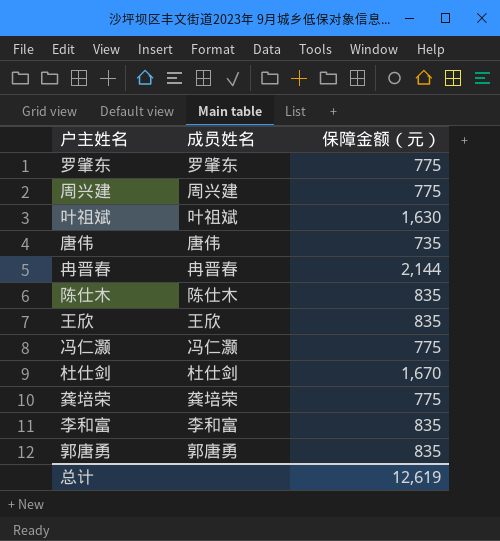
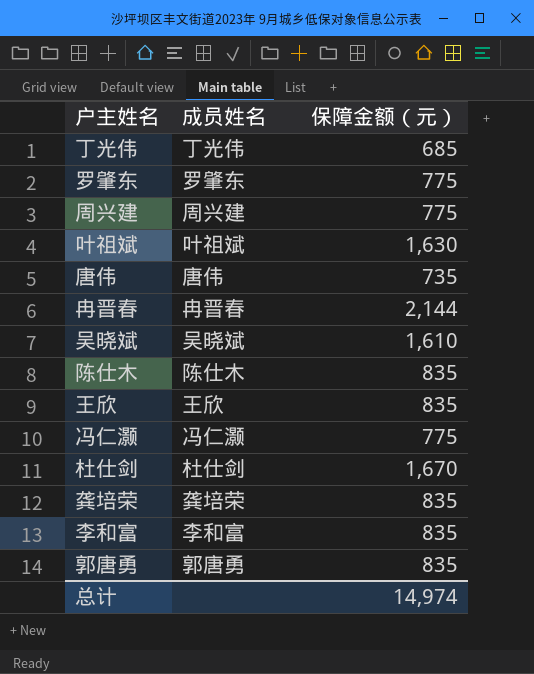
row 丁光伟: none -> 丁光伟 | 685
row 吴晓斌: none -> 吴晓斌 | 1,610
龚培荣 | 保障金额（元）: 775 -> 835
总计 | 保障金额（元）: 12,619 -> 14,974

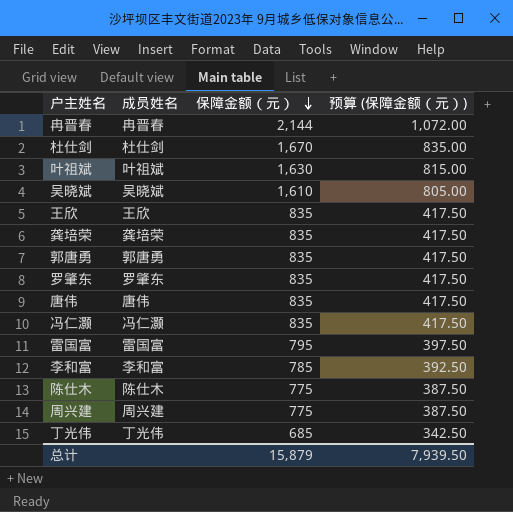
row order: none -> 保障金额（元） descending
column 预算 (保障金额（元）) | formula: none -> [保障金额（元）] * 0.5
罗肇东 | 保障金额（元）: 775 -> 835
唐伟 | 保障金额（元）: 735 -> 835
冯仁灏 | 保障金额（元）: 775 -> 835
row 雷国富: none -> 雷国富 | 795 | 397.50
李和富 | 保障金额（元）: 835 -> 785
陈仕木 | 保障金额（元）: 835 -> 775
总计 | 保障金额（元）: 14,974 -> 15,879

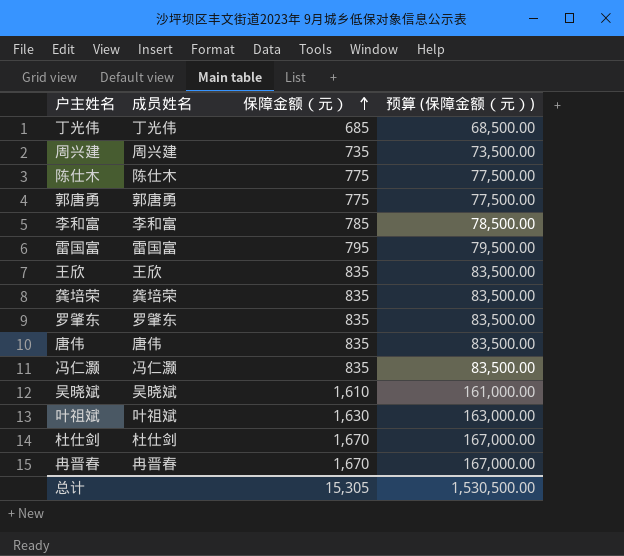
row order: 保障金额（元） descending -> 保障金额（元） ascending
column 预算 (保障金额（元）) | formula: [保障金额（元）] * 0.5 -> [保障金额（元）] * 100
周兴建 | 保障金额（元）: 775 -> 735
郭唐勇 | 保障金额（元）: 835 -> 775
冉晋春 | 保障金额（元）: 2,144 -> 1,670
总计 | 保障金额（元）: 15,879 -> 15,305
总计 | 预算 (保障金额（元）): 7,939.50 -> 1,530,500.00

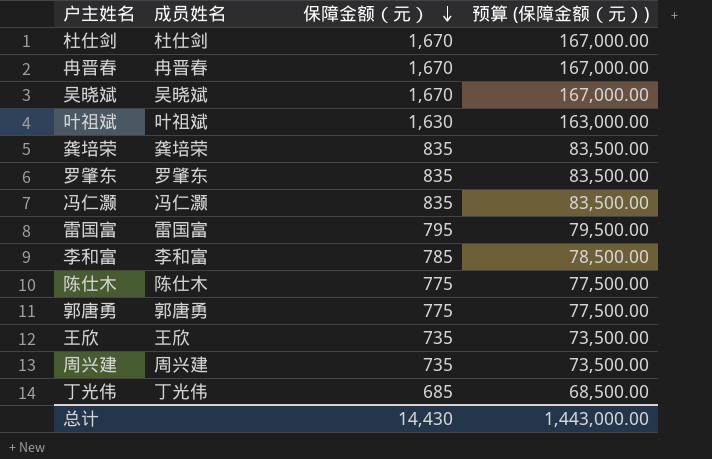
row order: 保障金额（元） ascending -> 保障金额（元） descending
row 唐伟: 唐伟 | 835 | 83,500.00 -> none
吴晓斌 | 保障金额（元）: 1,610 -> 1,670
吴晓斌 | 预算 (保障金额（元）): 161,000.00 -> 167,000.00
王欣 | 保障金额（元）: 835 -> 735
王欣 | 预算 (保障金额（元）): 83,500.00 -> 73,500.00
总计 | 保障金额（元）: 15,305 -> 14,430
总计 | 预算 (保障金额（元）): 1,530,500.00 -> 1,443,000.00

